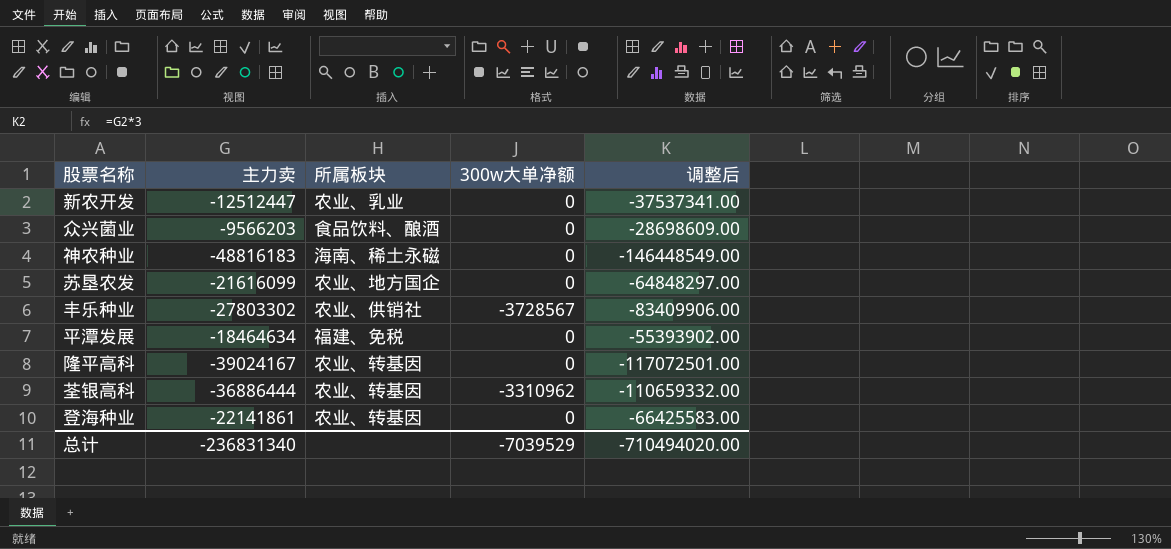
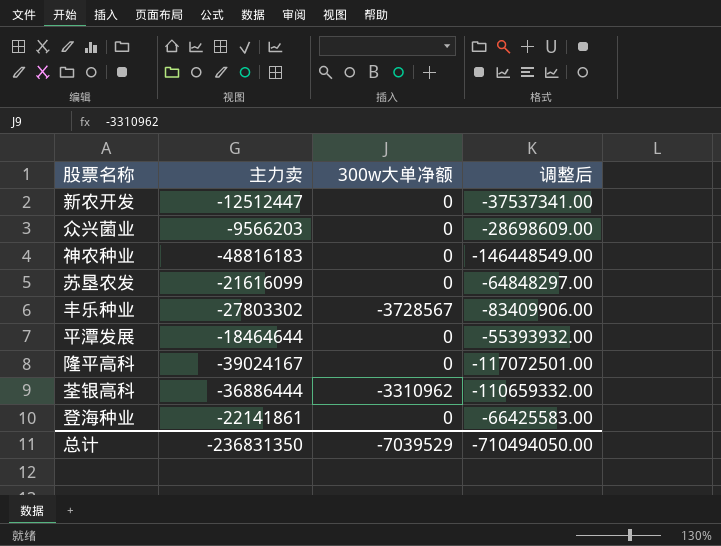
column 所属板块 | position: 3 -> none
平潭发展 | 主力卖: -18464634 -> -18464644
平潭发展 | 调整后: -55393902.00 -> -55393932.00
总计 | 主力卖: -236831340 -> -236831350
总计 | 调整后: -710494020.00 -> -710494050.00

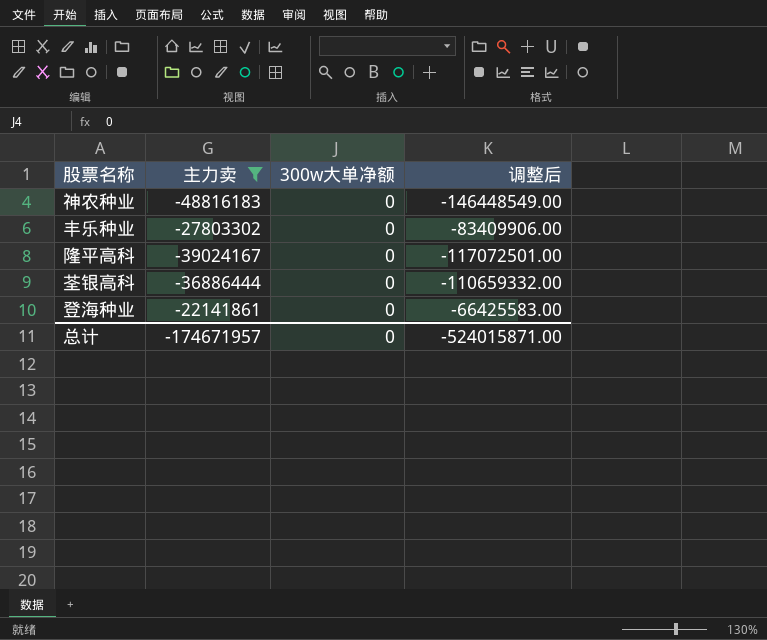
filter: none -> 主力卖 <= -22141861
丰乐种业 | 300w大单净额: -3728567 -> 0
荃银高科 | 300w大单净额: -3310962 -> 0
总计 | 主力卖: -236831350 -> -174671957
总计 | 300w大单净额: -7039529 -> 0
总计 | 调整后: -710494050.00 -> -524015871.00

